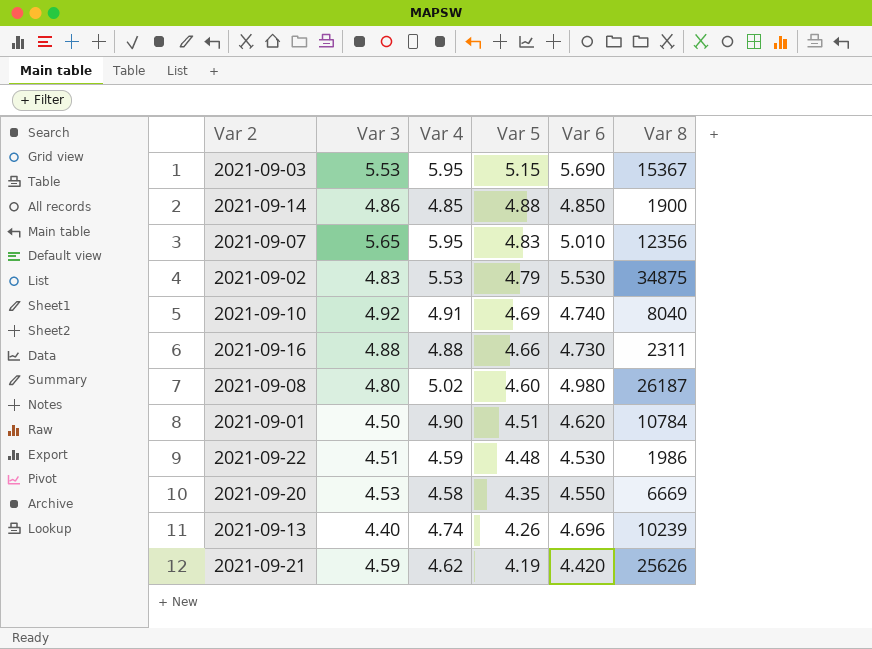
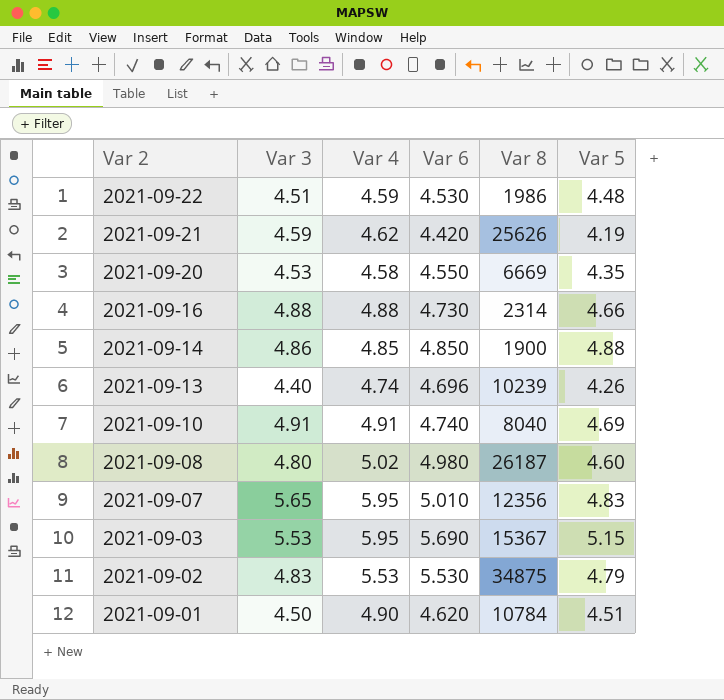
row order: Var 5 descending -> Var 2 descending
column Var 5 | position: 4 -> 6
2021-09-16 | Var 8: 2311 -> 2314
2021-09-10 | Var 3: 4.92 -> 4.91

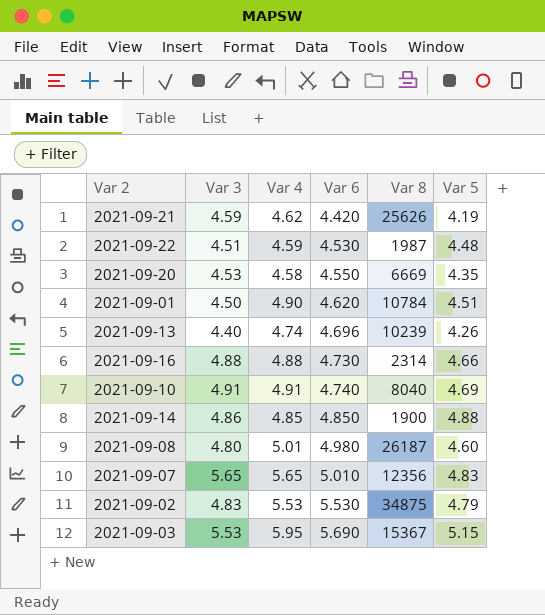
row order: Var 2 descending -> Var 6 ascending
2021-09-22 | Var 8: 1986 -> 1987
2021-09-08 | Var 4: 5.02 -> 5.01
2021-09-07 | Var 4: 5.95 -> 5.65

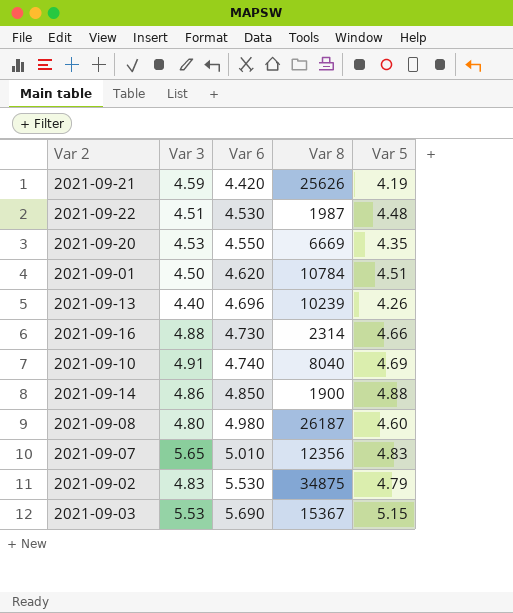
column Var 4 | position: 3 -> none

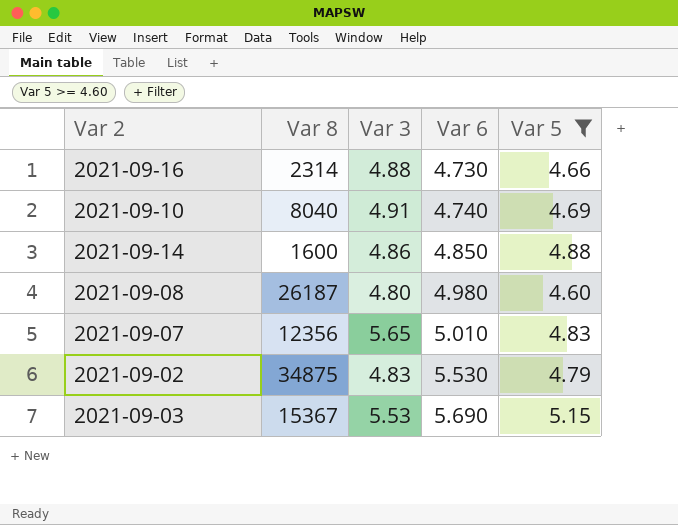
filter: none -> Var 5 >= 4.60
column Var 8 | position: 4 -> 2
2021-09-14 | Var 8: 1900 -> 1600

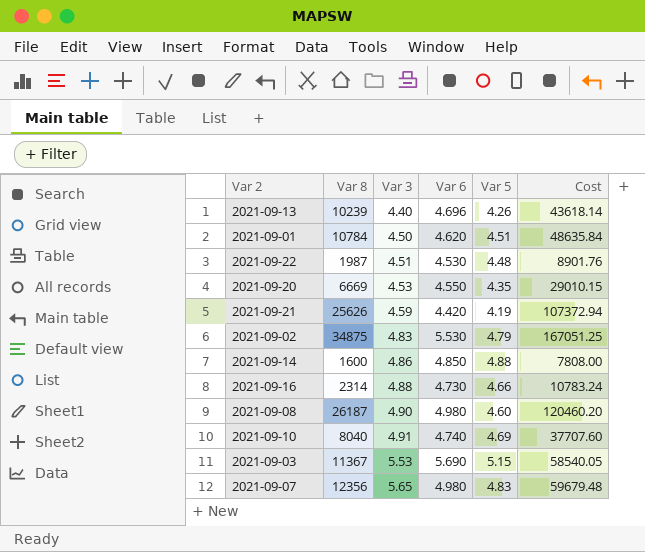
filter: Var 5 >= 4.60 -> none
row order: Var 6 ascending -> Var 3 ascending
column Cost | formula: none -> [Var 8] * [Var 5]
2021-09-08 | Var 3: 4.80 -> 4.90
2021-09-03 | Var 8: 15367 -> 11367
2021-09-07 | Var 6: 5.010 -> 4.980

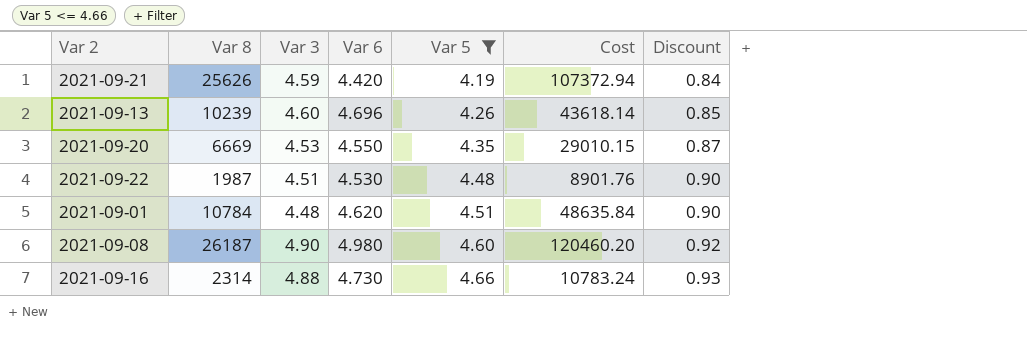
filter: none -> Var 5 <= 4.66
row order: Var 3 ascending -> Var 5 ascending
column Discount | formula: none -> [Var 5] * 0.2
2021-09-13 | Var 3: 4.40 -> 4.60
2021-09-01 | Var 3: 4.50 -> 4.48

